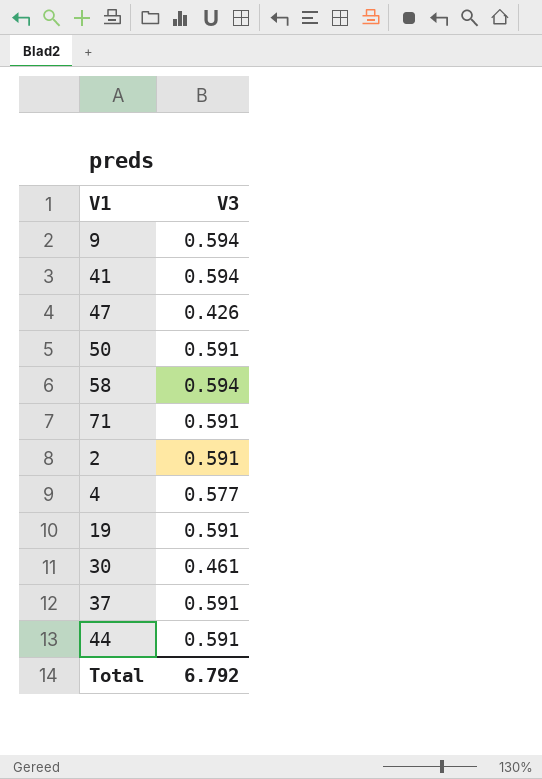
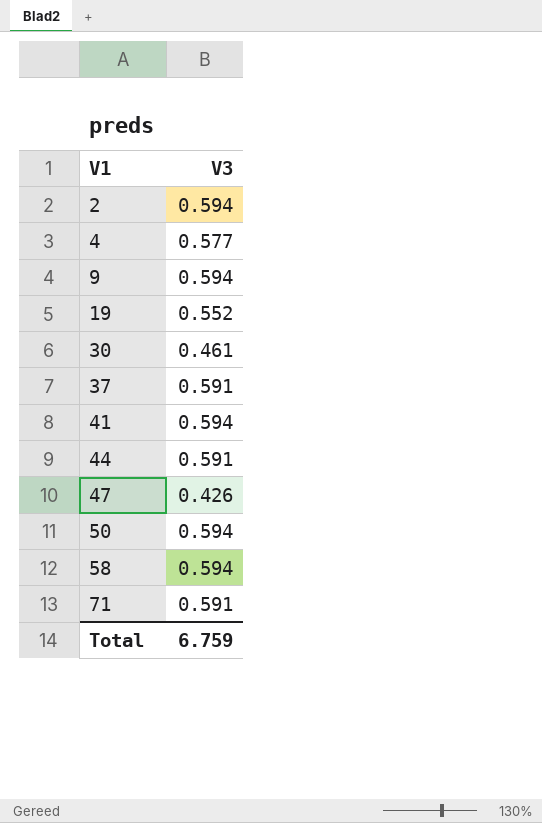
row order: none -> V1 ascending
2 | V3: 0.591 -> 0.594
19 | V3: 0.591 -> 0.552
50 | V3: 0.591 -> 0.594
Total | V3: 6.792 -> 6.759

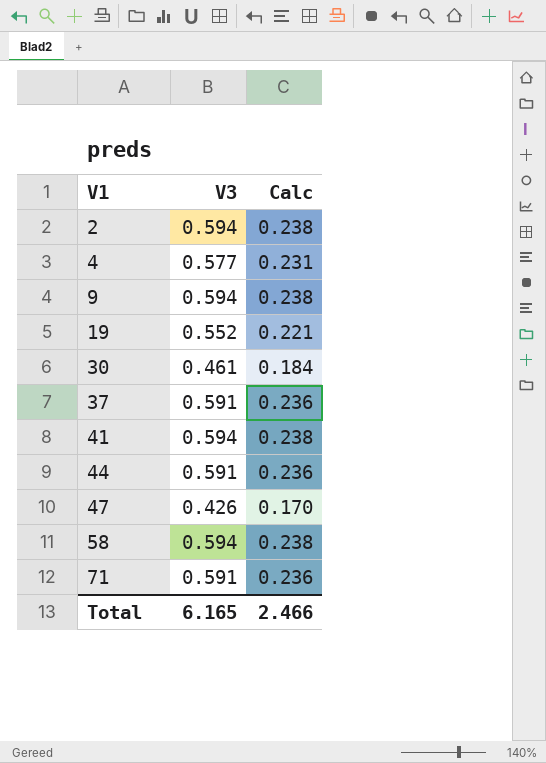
column Calc | formula: none -> [V3] * 0.4
row 50: 0.594 -> none
Total | V3: 6.759 -> 6.165

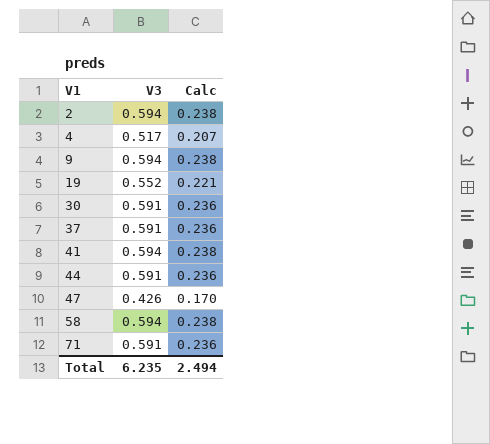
4 | V3: 0.577 -> 0.517
4 | Calc: 0.231 -> 0.207
30 | V3: 0.461 -> 0.591
30 | Calc: 0.184 -> 0.236
Total | V3: 6.165 -> 6.235
Total | Calc: 2.466 -> 2.494

